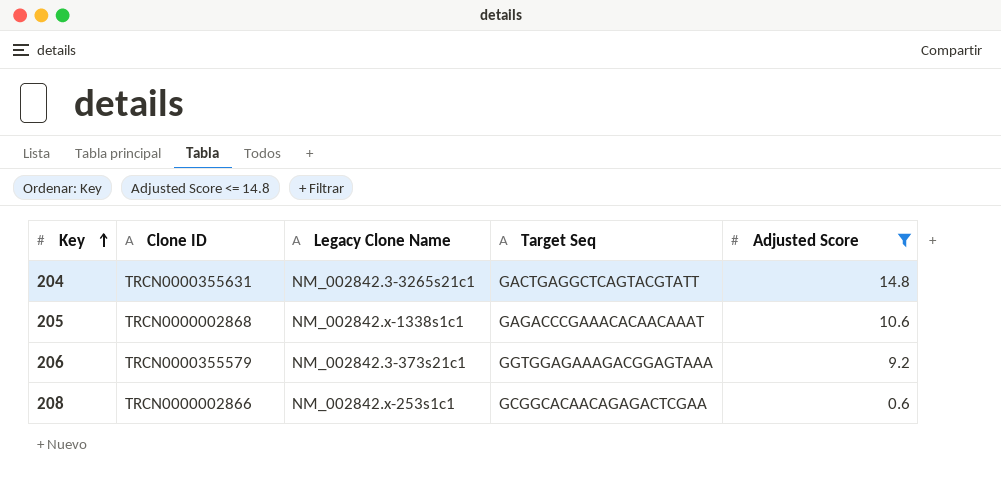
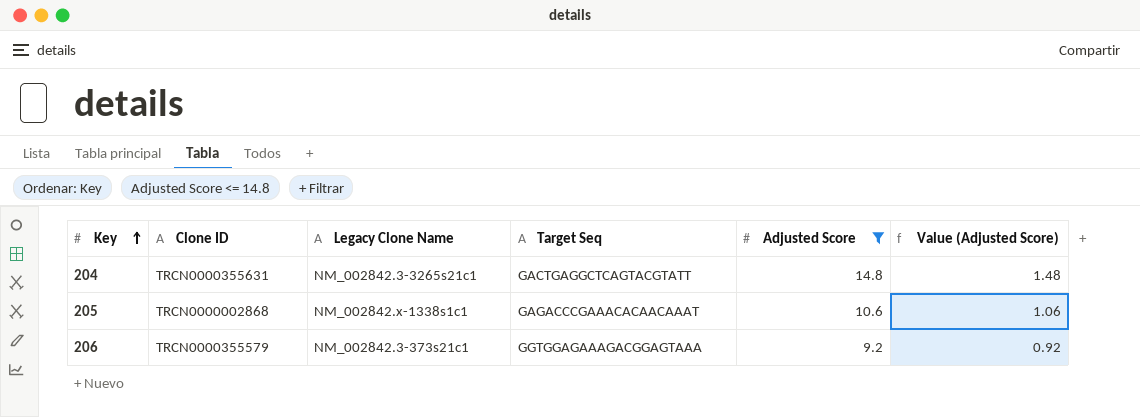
column Value (Adjusted Score) | formula: none -> [Adjusted Score] * 0.1
row 208: TRCN0000002866 | NM_002842.x-253s1c1 | GCGGCACAACAGAGACTCGAA | 0.6 -> none

